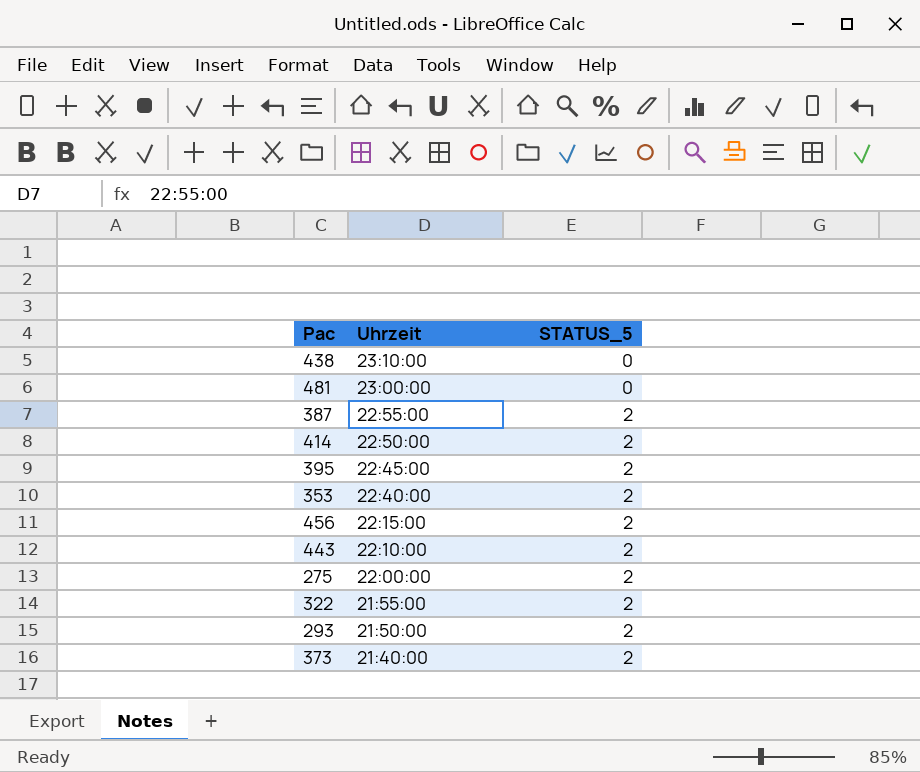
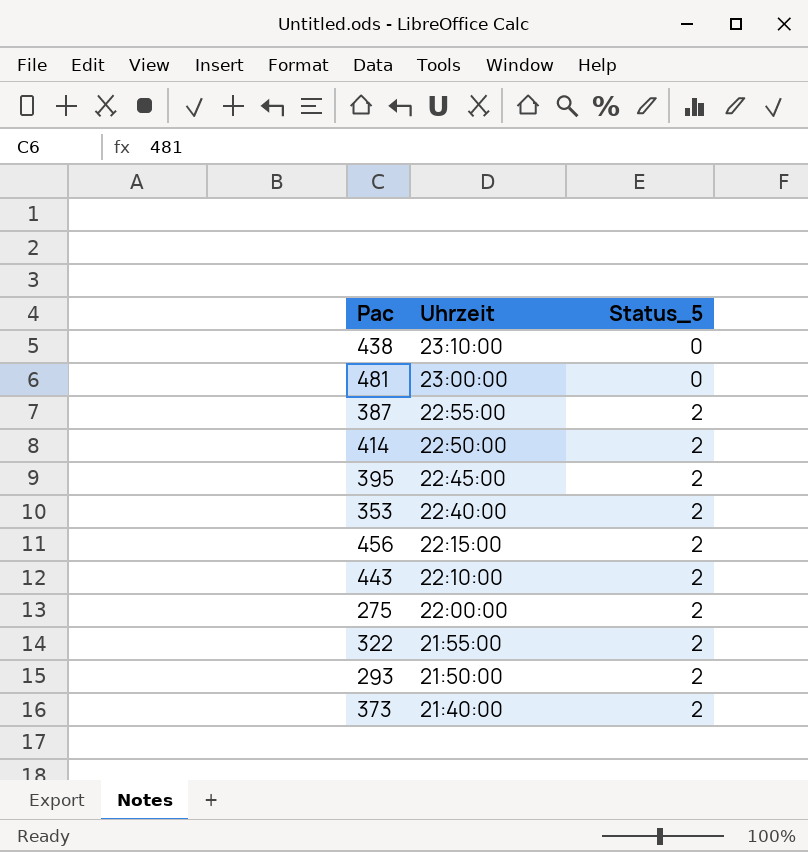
column name: STATUS_5 -> Status_5

